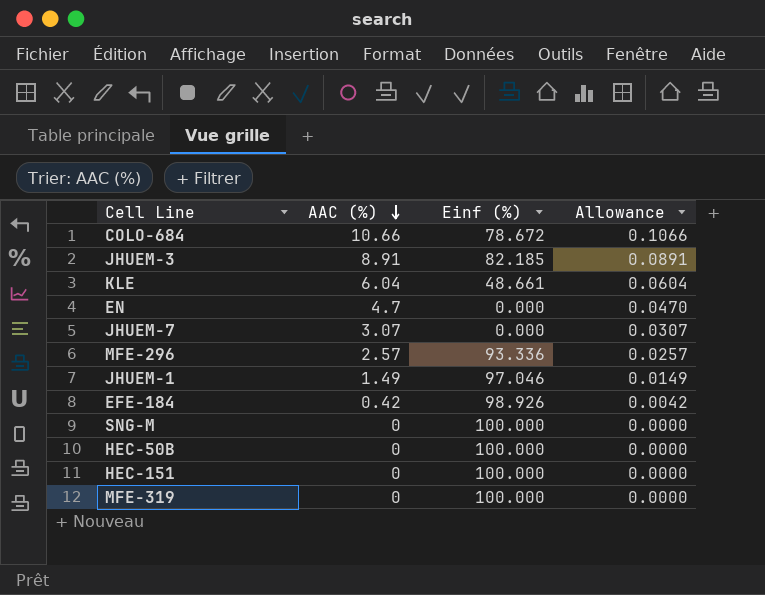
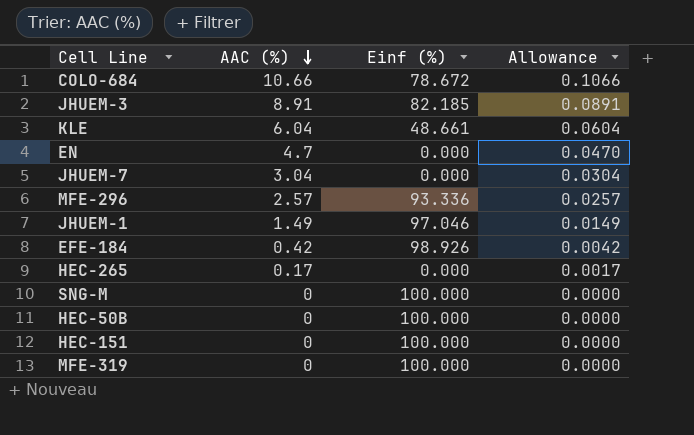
JHUEM-7 | AAC (%): 3.07 -> 3.04
JHUEM-7 | Allowance: 0.0307 -> 0.0304
row HEC-265: none -> 0.17 | 0.000 | 0.0017

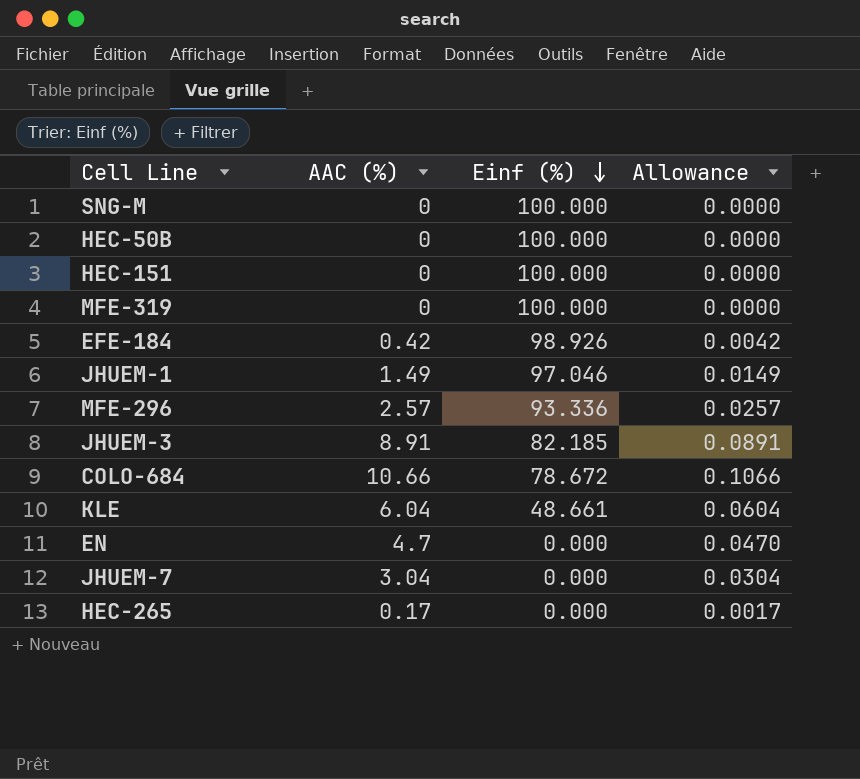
row order: AAC (%) descending -> Einf (%) descending

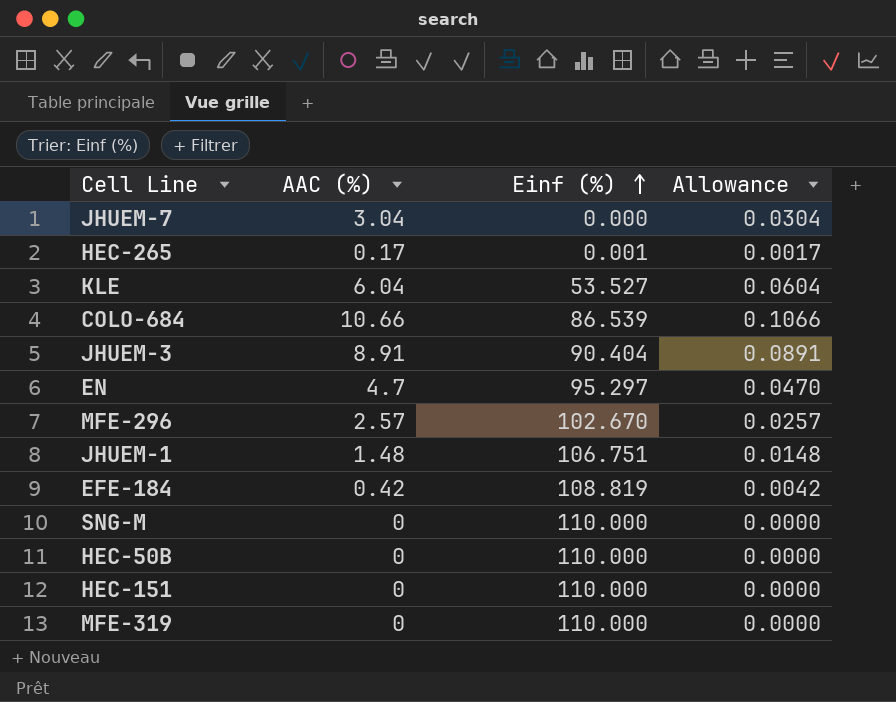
row order: Einf (%) descending -> Einf (%) ascending
HEC-265 | Einf (%): 0.000 -> 0.001
KLE | Einf (%): 48.661 -> 53.527
COLO-684 | Einf (%): 78.672 -> 86.539
JHUEM-3 | Einf (%): 82.185 -> 90.404
EN | Einf (%): 0.000 -> 95.297
MFE-296 | Einf (%): 93.336 -> 102.670
JHUEM-1 | AAC (%): 1.49 -> 1.48
JHUEM-1 | Einf (%): 97.046 -> 106.751
JHUEM-1 | Allowance: 0.0149 -> 0.0148
EFE-184 | Einf (%): 98.926 -> 108.819
SNG-M | Einf (%): 100.000 -> 110.000
HEC-50B | Einf (%): 100.000 -> 110.000
HEC-151 | Einf (%): 100.000 -> 110.000
MFE-319 | Einf (%): 100.000 -> 110.000

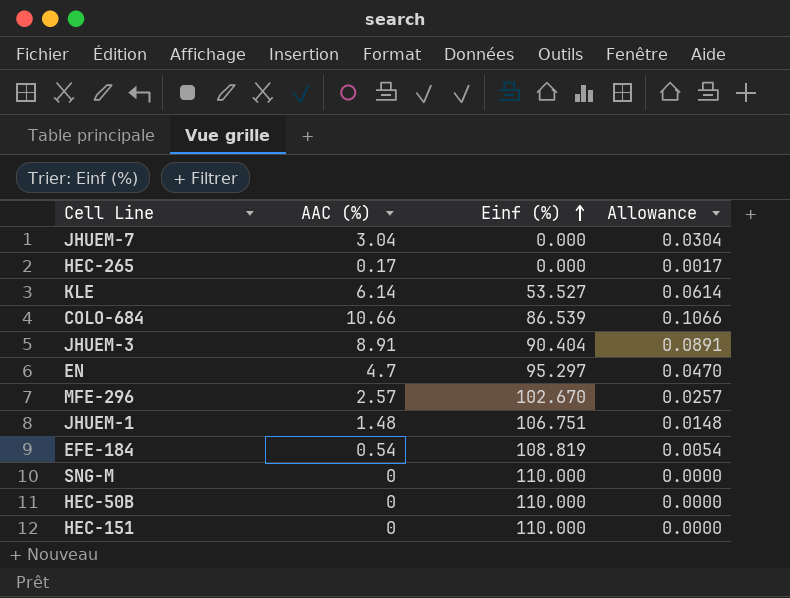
row MFE-319: 0 | 110.000 | 0.0000 -> none
HEC-265 | Einf (%): 0.001 -> 0.000
KLE | AAC (%): 6.04 -> 6.14
KLE | Allowance: 0.0604 -> 0.0614
EFE-184 | AAC (%): 0.42 -> 0.54
EFE-184 | Allowance: 0.0042 -> 0.0054

